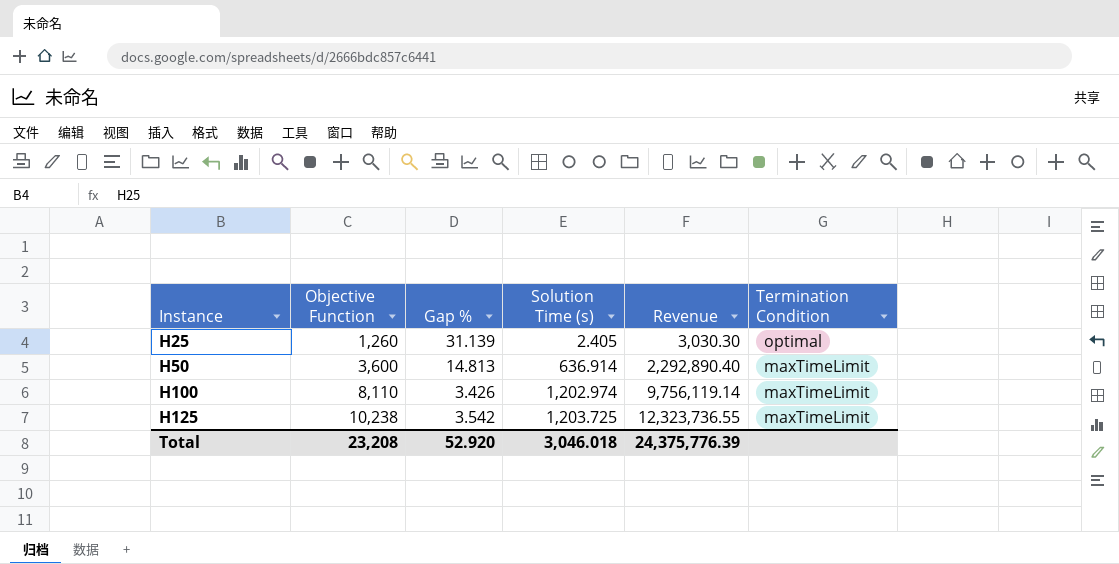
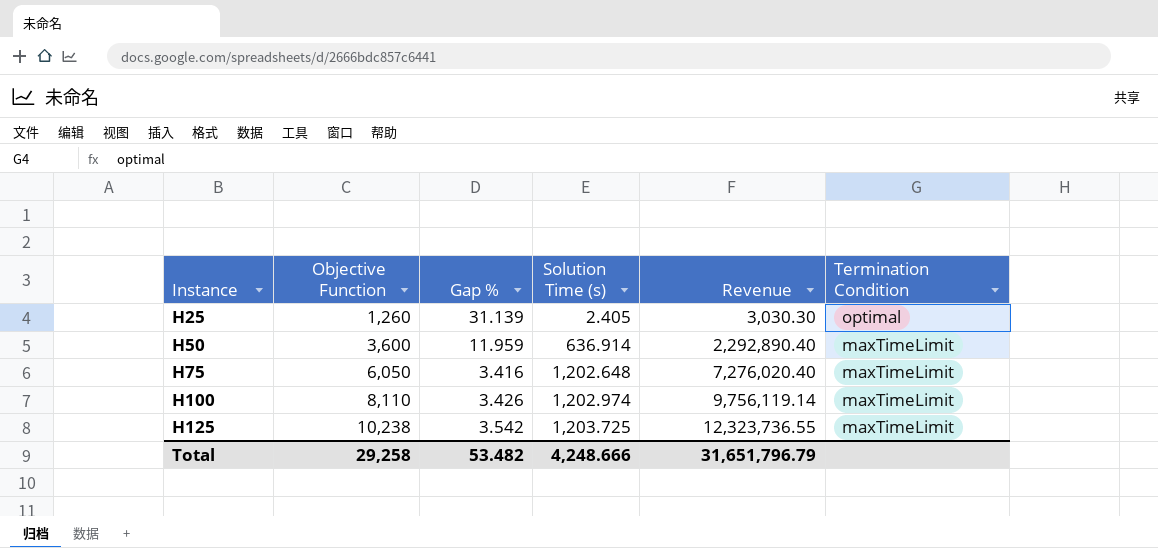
H50 | Gap %: 14.813 -> 11.959
row H75: none -> 6,050 | 3.416 | 1,202.648 | 7,276,020.40 | maxTimeLimit
Total | Objective Function: 23,208 -> 29,258
Total | Gap %: 52.920 -> 53.482
Total | Solution Time (s): 3,046.018 -> 4,248.666
Total | Revenue: 24,375,776.39 -> 31,651,796.79

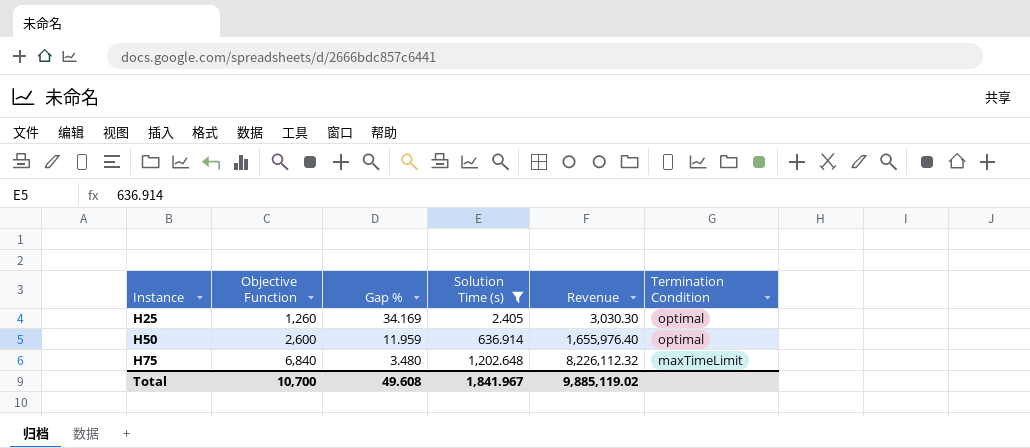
filter: none -> Solution Time (s) <= 1,202.648
H25 | Gap %: 31.139 -> 34.169
H50 | Objective Function: 3,600 -> 2,600
H50 | Revenue: 2,292,890.40 -> 1,655,976.40
H50 | Termination Condition: maxTimeLimit -> optimal
H75 | Objective Function: 6,050 -> 6,840
H75 | Gap %: 3.416 -> 3.480
H75 | Revenue: 7,276,020.40 -> 8,226,112.32
Total | Objective Function: 29,258 -> 10,700
Total | Gap %: 53.482 -> 49.608
Total | Solution Time (s): 4,248.666 -> 1,841.967
Total | Revenue: 31,651,796.79 -> 9,885,119.02

